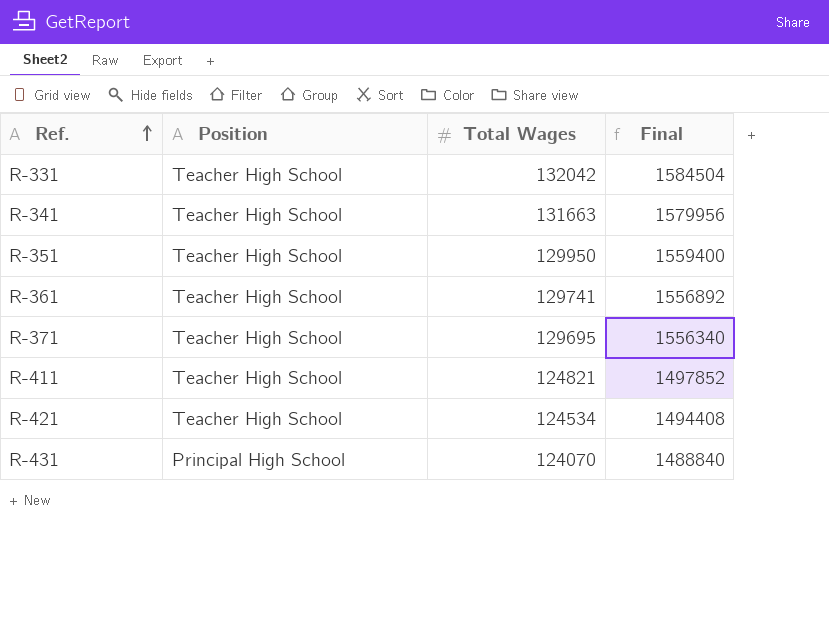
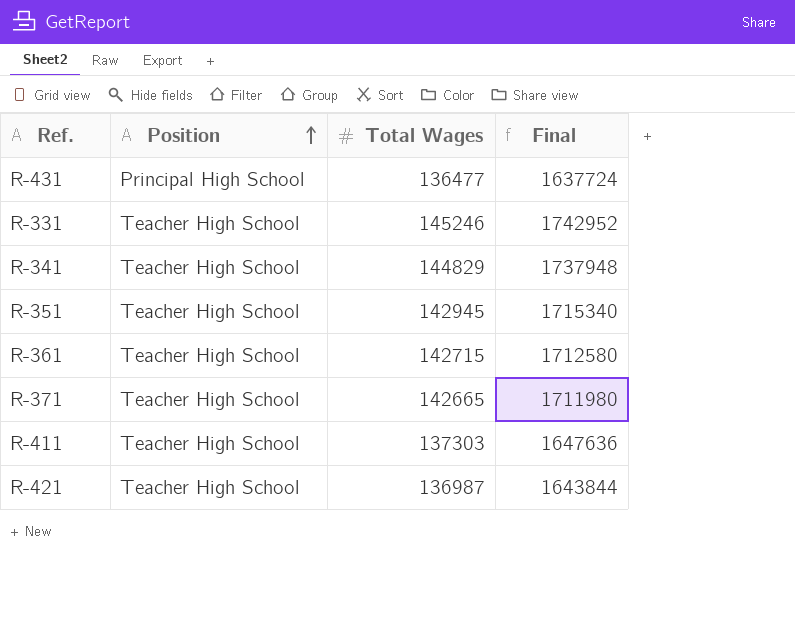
row order: Ref. ascending -> Position ascending
R-431 | Total Wages: 124070 -> 136477
R-431 | Final: 1488840 -> 1637724
R-331 | Total Wages: 132042 -> 145246
R-331 | Final: 1584504 -> 1742952
R-341 | Total Wages: 131663 -> 144829
R-341 | Final: 1579956 -> 1737948
R-351 | Total Wages: 129950 -> 142945
R-351 | Final: 1559400 -> 1715340
R-361 | Total Wages: 129741 -> 142715
R-361 | Final: 1556892 -> 1712580
R-371 | Total Wages: 129695 -> 142665
R-371 | Final: 1556340 -> 1711980
R-411 | Total Wages: 124821 -> 137303
R-411 | Final: 1497852 -> 1647636
R-421 | Total Wages: 124534 -> 136987
R-421 | Final: 1494408 -> 1643844

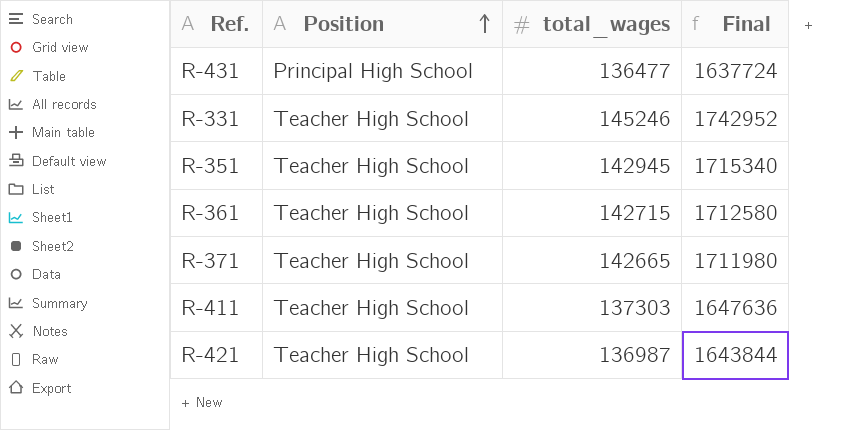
column name: Total Wages -> total_wages
row R-341: Teacher High School | 144829 | 1737948 -> none

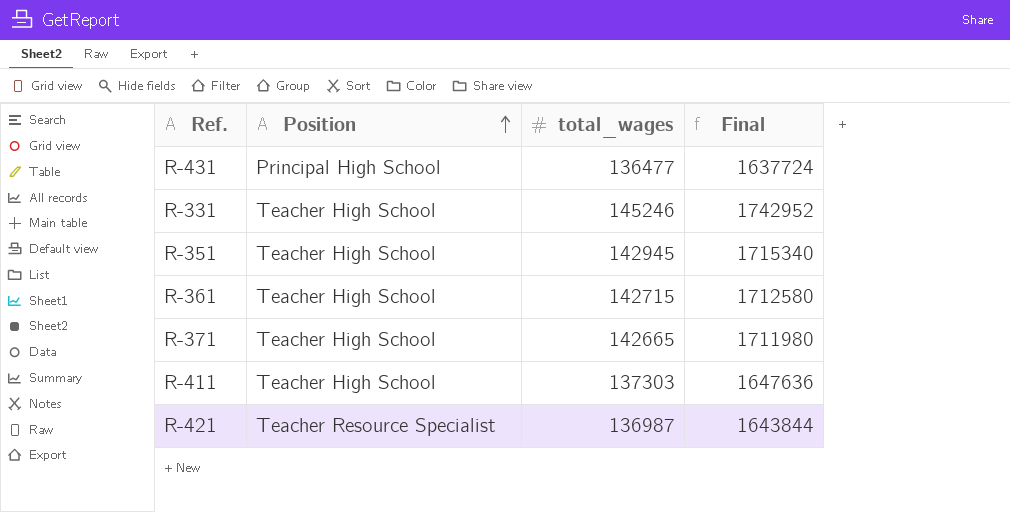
R-421 | Position: Teacher High School -> Teacher Resource Specialist

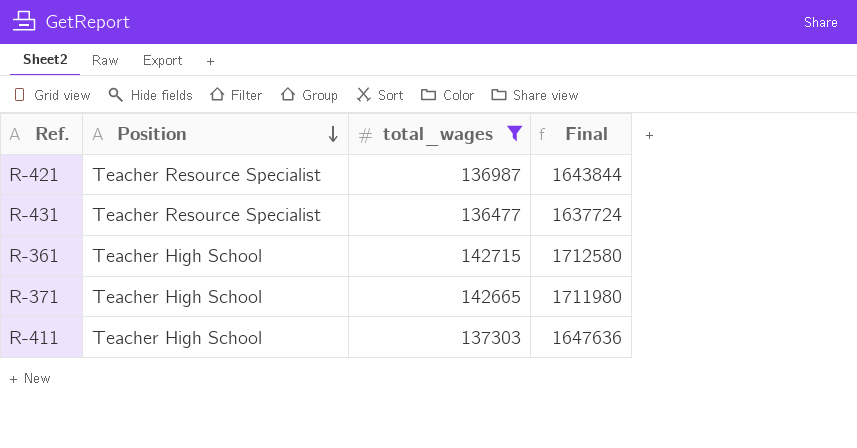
filter: none -> total_wages <= 142715
row order: Position ascending -> Position descending
R-431 | Position: Principal High School -> Teacher Resource Specialist

